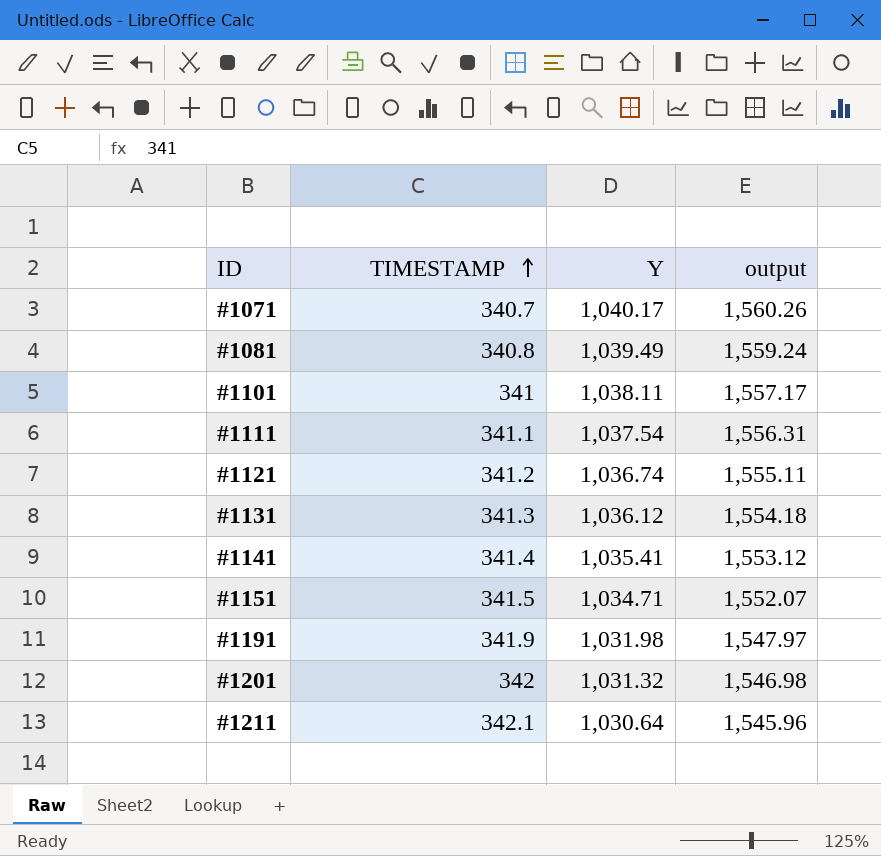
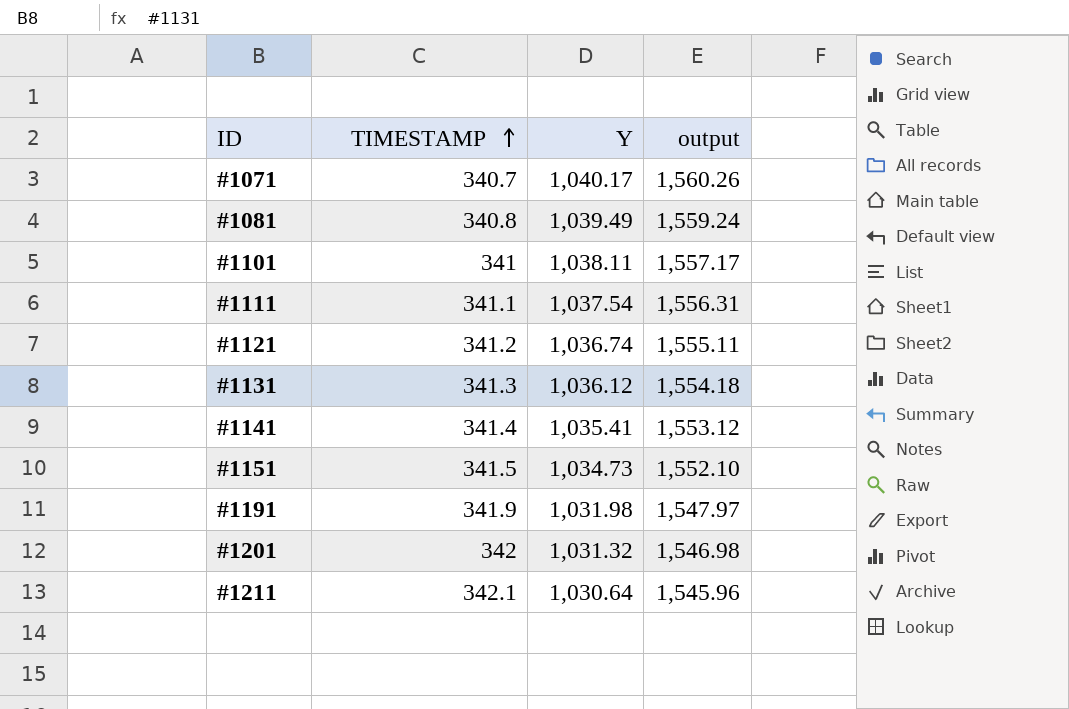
#1151 | Y: 1,034.71 -> 1,034.73
#1151 | output: 1,552.07 -> 1,552.10

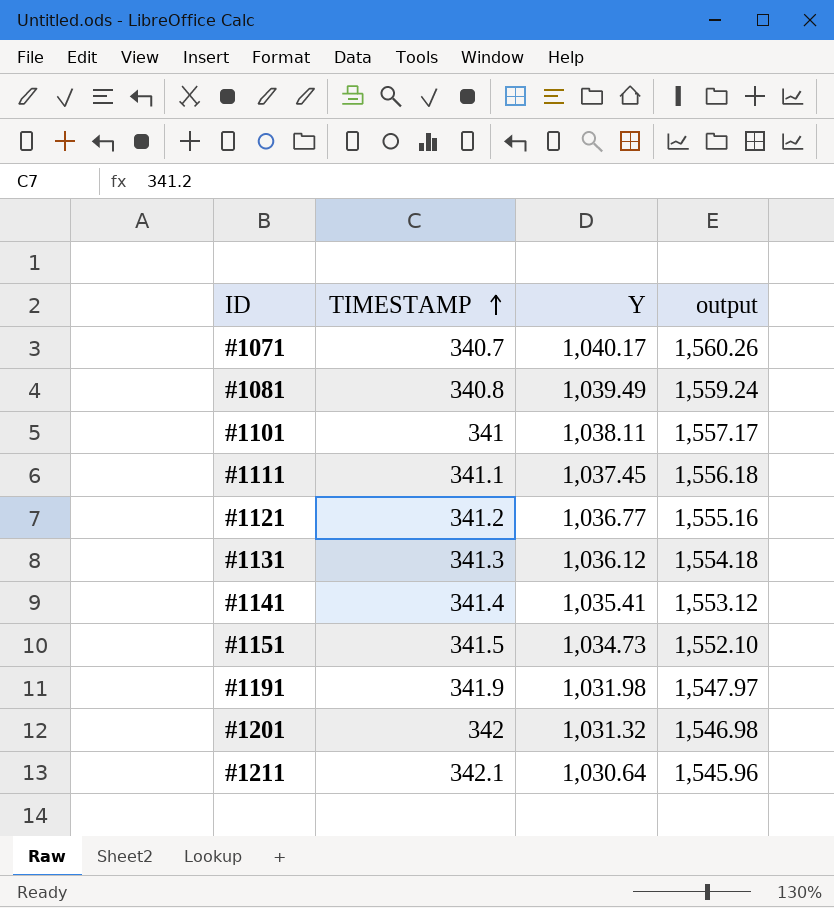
#1111 | Y: 1,037.54 -> 1,037.45
#1111 | output: 1,556.31 -> 1,556.18
#1121 | Y: 1,036.74 -> 1,036.77
#1121 | output: 1,555.11 -> 1,555.16

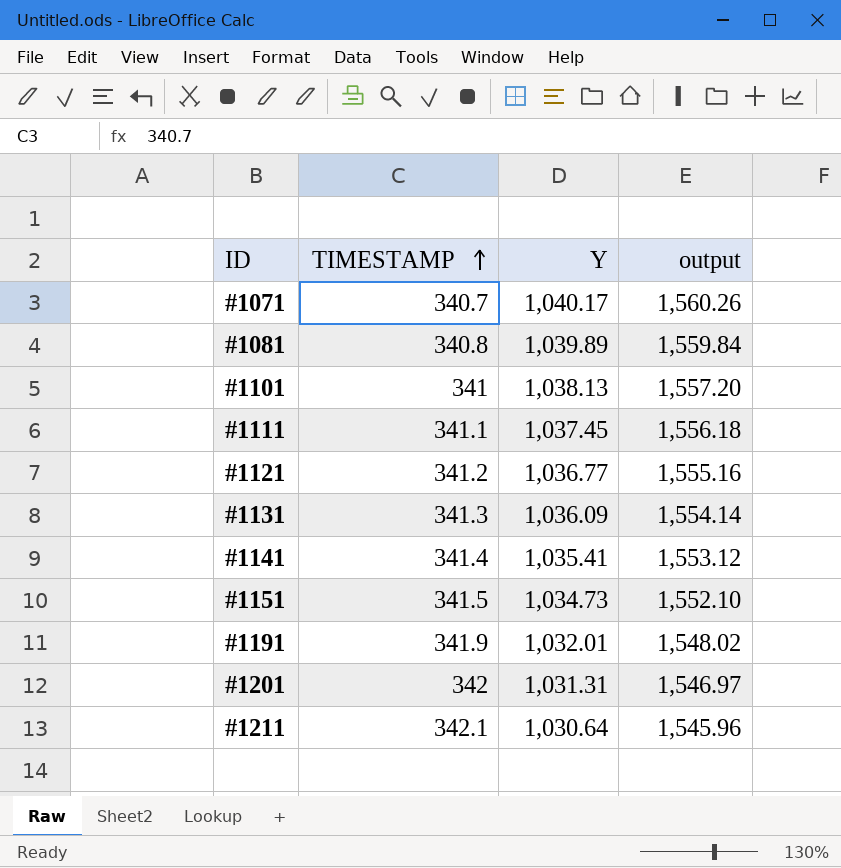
#1081 | Y: 1,039.49 -> 1,039.89
#1081 | output: 1,559.24 -> 1,559.84
#1101 | Y: 1,038.11 -> 1,038.13
#1101 | output: 1,557.17 -> 1,557.20
#1131 | Y: 1,036.12 -> 1,036.09
#1131 | output: 1,554.18 -> 1,554.14
#1191 | Y: 1,031.98 -> 1,032.01
#1191 | output: 1,547.97 -> 1,548.02
#1201 | Y: 1,031.32 -> 1,031.31
#1201 | output: 1,546.98 -> 1,546.97

